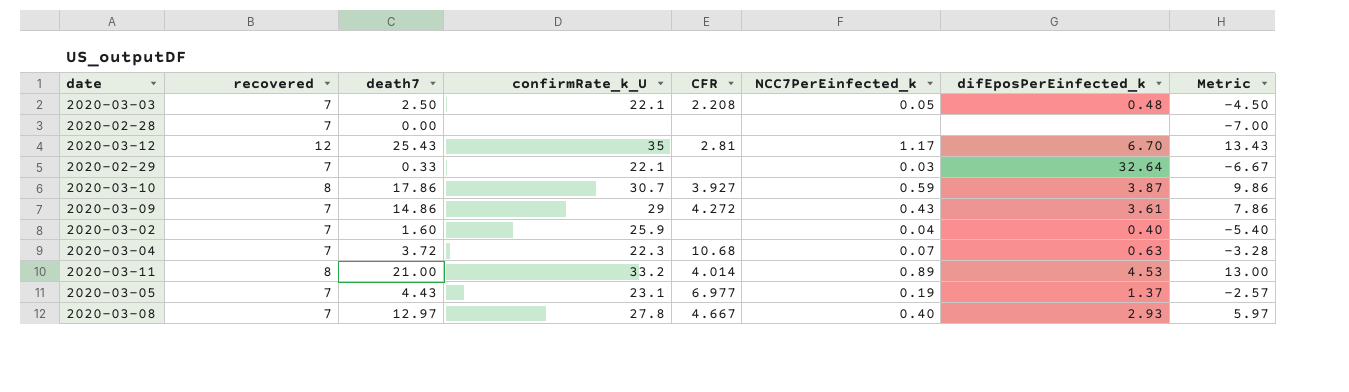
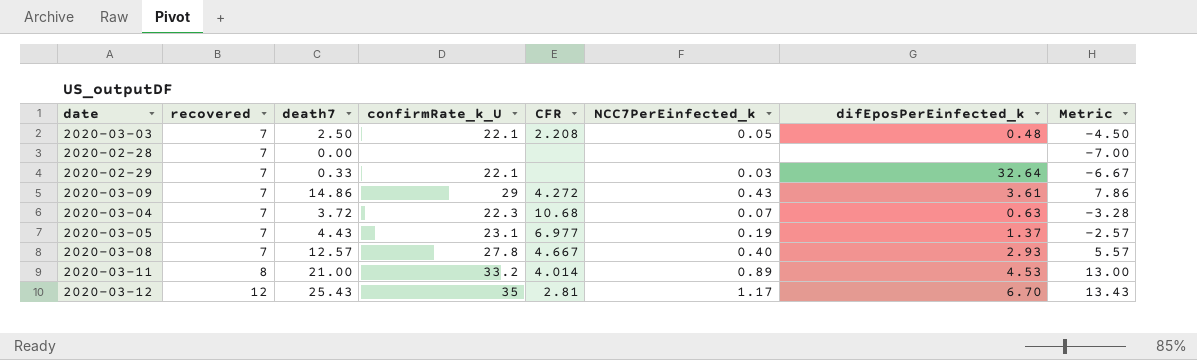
row order: none -> recovered ascending
row 2020-03-10: 8 | 17.86 | 30.7 | 3.927 | 0.59 | 3.87 | 9.86 -> none
row 2020-03-02: 7 | 1.60 | 25.9 | none | 0.04 | 0.40 | -5.40 -> none
2020-03-08 | death7: 12.97 -> 12.57
2020-03-08 | Metric: 5.97 -> 5.57

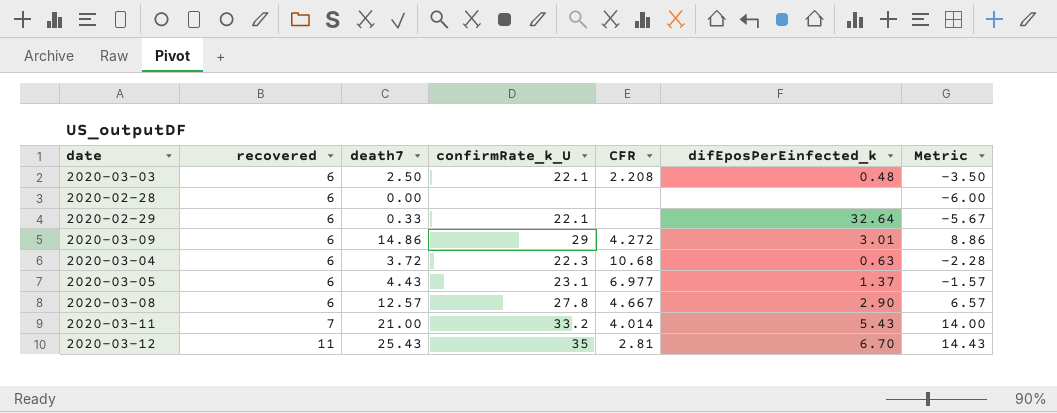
column NCC7PerEinfected_k | position: 6 -> none
2020-03-03 | recovered: 7 -> 6
2020-03-03 | Metric: -4.50 -> -3.50
2020-02-28 | recovered: 7 -> 6
2020-02-28 | Metric: -7.00 -> -6.00
2020-02-29 | recovered: 7 -> 6
2020-02-29 | Metric: -6.67 -> -5.67
2020-03-09 | recovered: 7 -> 6
2020-03-09 | difEposPerEinfected_k: 3.61 -> 3.01
2020-03-09 | Metric: 7.86 -> 8.86
2020-03-04 | recovered: 7 -> 6
2020-03-04 | Metric: -3.28 -> -2.28
2020-03-05 | recovered: 7 -> 6
2020-03-05 | Metric: -2.57 -> -1.57
2020-03-08 | recovered: 7 -> 6
2020-03-08 | difEposPerEinfected_k: 2.93 -> 2.90
2020-03-08 | Metric: 5.57 -> 6.57
2020-03-11 | recovered: 8 -> 7
2020-03-11 | difEposPerEinfected_k: 4.53 -> 5.43
2020-03-11 | Metric: 13.00 -> 14.00
2020-03-12 | recovered: 12 -> 11
2020-03-12 | Metric: 13.43 -> 14.43

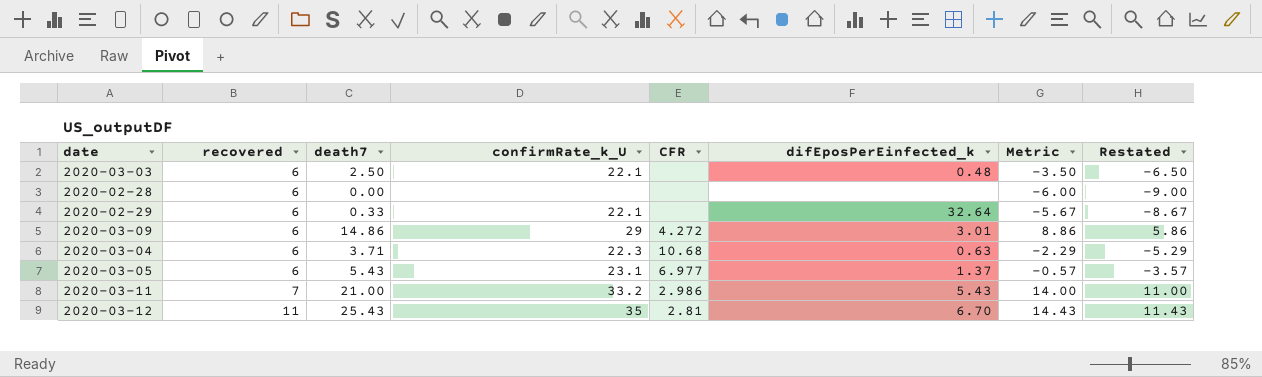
column Restated | formula: none -> [Metric] - 3
row 2020-03-08: 6 | 12.57 | 27.8 | 4.667 | 2.90 | 6.57 -> none
2020-03-03 | CFR: 2.208 -> none
2020-03-04 | death7: 3.72 -> 3.71
2020-03-04 | Metric: -2.28 -> -2.29
2020-03-05 | death7: 4.43 -> 5.43
2020-03-05 | Metric: -1.57 -> -0.57
2020-03-11 | CFR: 4.014 -> 2.986

